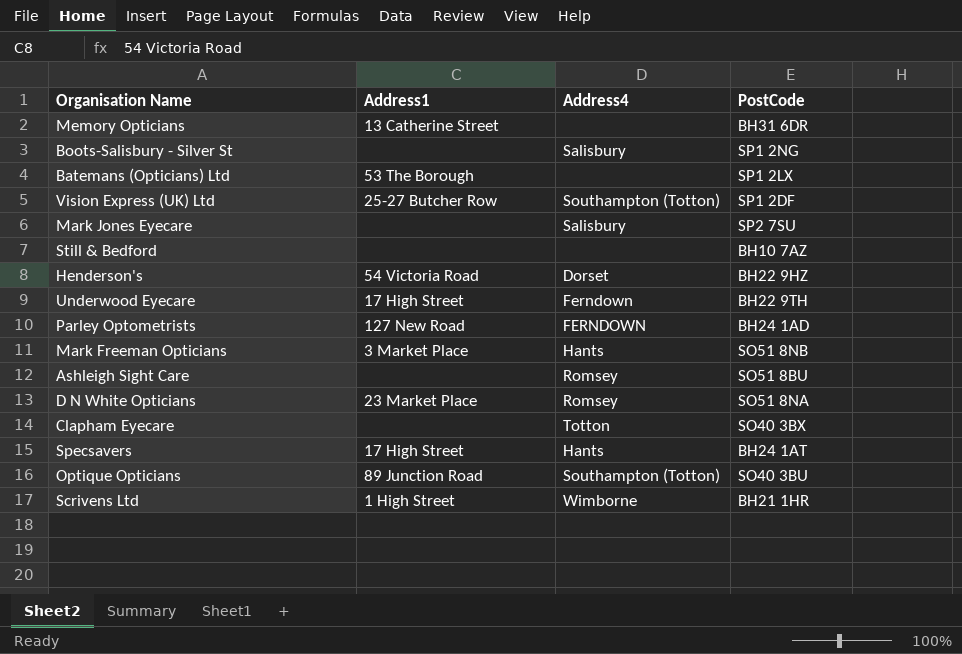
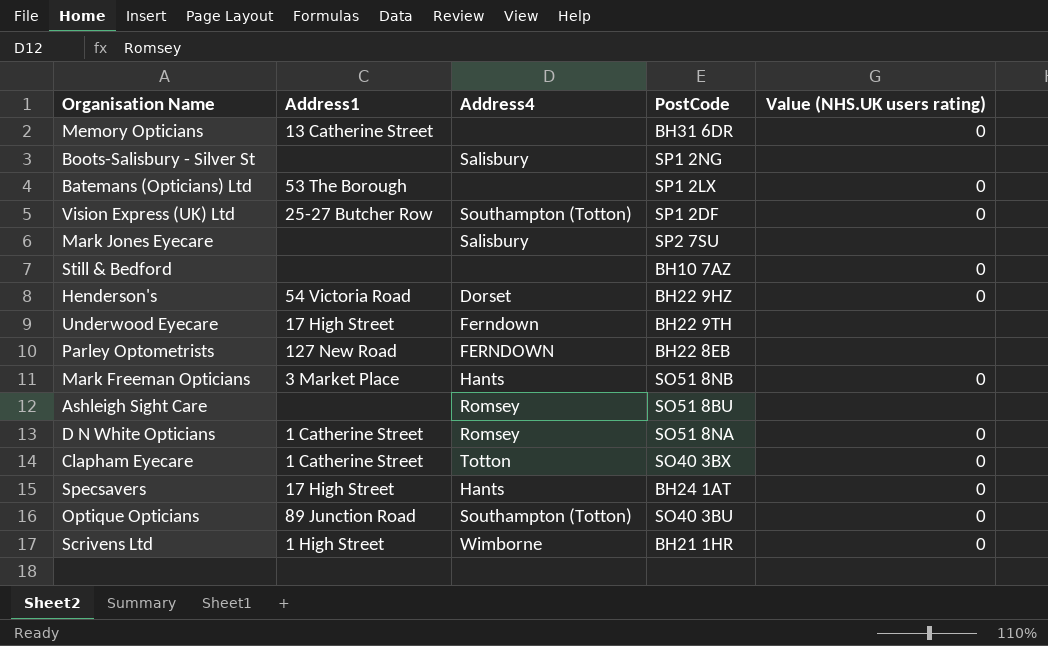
column Value (NHS.UK users rating) | position: none -> 5
Parley Optometrists | PostCode: BH24 1AD -> BH22 8EB
D N White Opticians | Address1: 23 Market Place -> 1 Catherine Street
Clapham Eyecare | Address1: none -> 1 Catherine Street

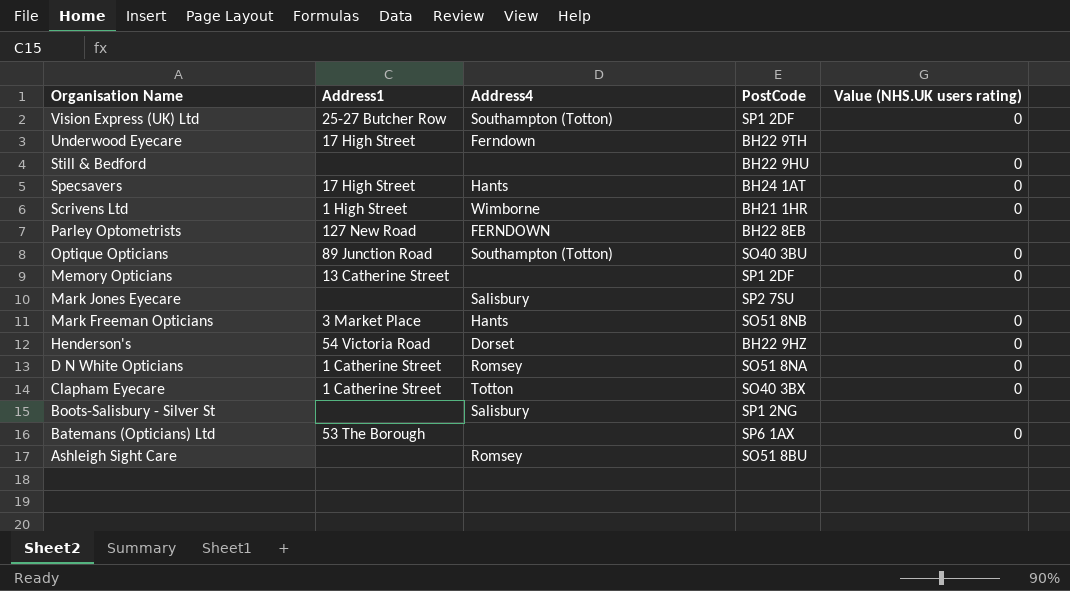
row order: none -> Organisation Name descending
Still & Bedford | PostCode: BH10 7AZ -> BH22 9HU
Memory Opticians | PostCode: BH31 6DR -> SP1 2DF
Batemans (Opticians) Ltd | PostCode: SP1 2LX -> SP6 1AX

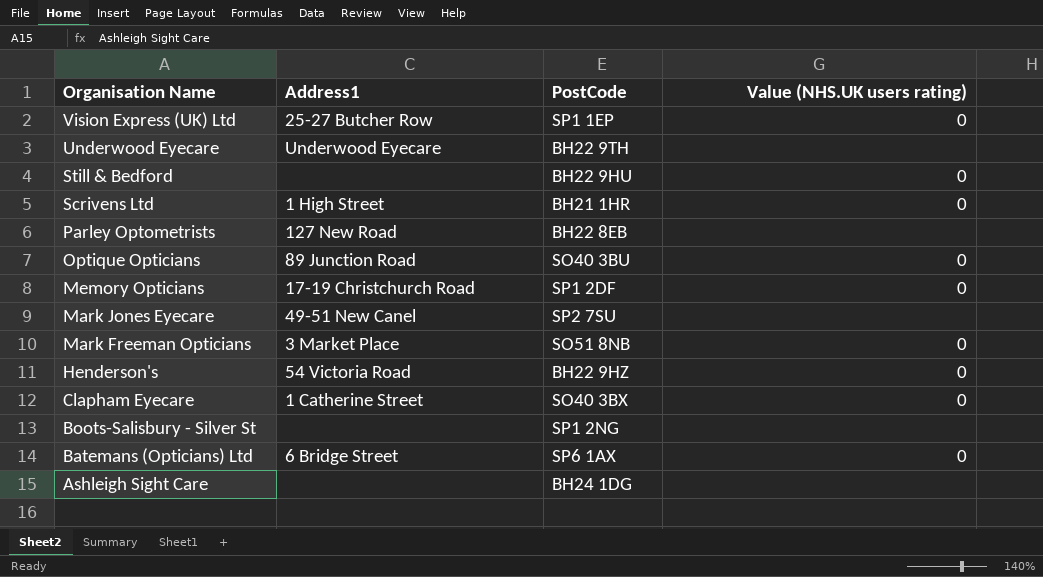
column Address4 | position: 3 -> none
row Specsavers: 17 High Street | Hants | BH24 1AT | 0 -> none
row D N White Opticians: 1 Catherine Street | Romsey | SO51 8NA | 0 -> none
Vision Express (UK) Ltd | PostCode: SP1 2DF -> SP1 1EP
Underwood Eyecare | Address1: 17 High Street -> Underwood Eyecare
Memory Opticians | Address1: 13 Catherine Street -> 17-19 Christchurch Road
Mark Jones Eyecare | Address1: none -> 49-51 New Canel
Batemans (Opticians) Ltd | Address1: 53 The Borough -> 6 Bridge Street
Ashleigh Sight Care | PostCode: SO51 8BU -> BH24 1DG

